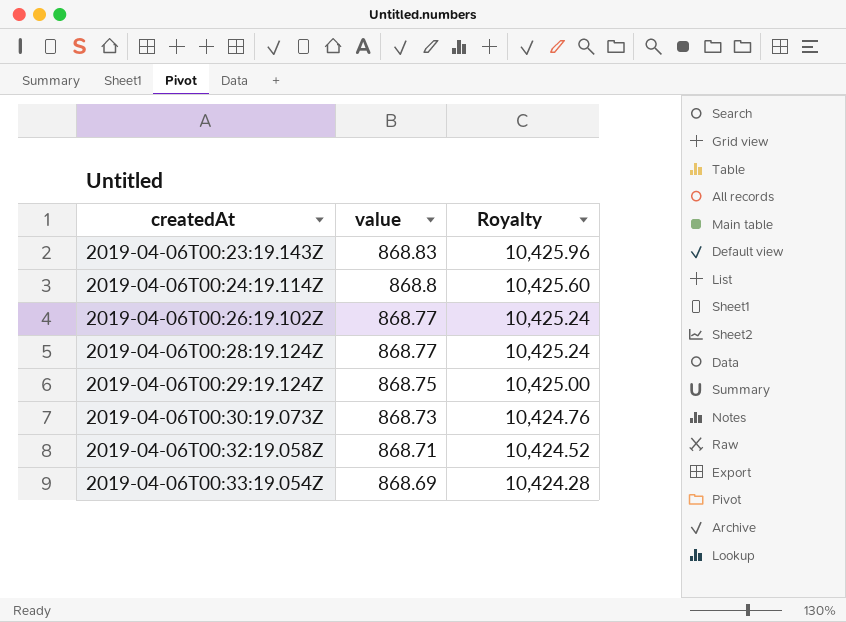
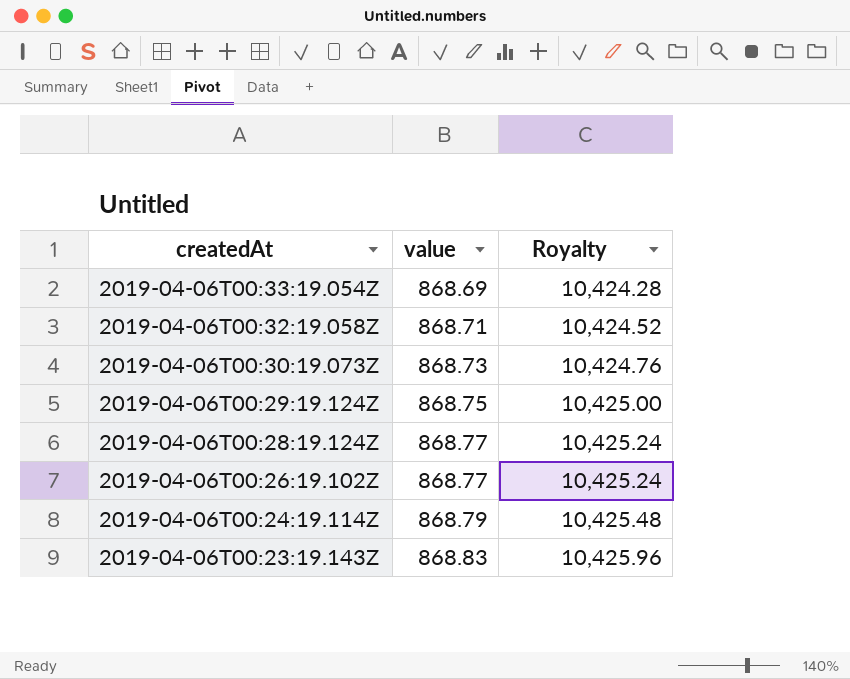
row order: createdAt ascending -> createdAt descending
2019-04-06T00:24:19.114Z | value: 868.8 -> 868.79
2019-04-06T00:24:19.114Z | Royalty: 10,425.60 -> 10,425.48

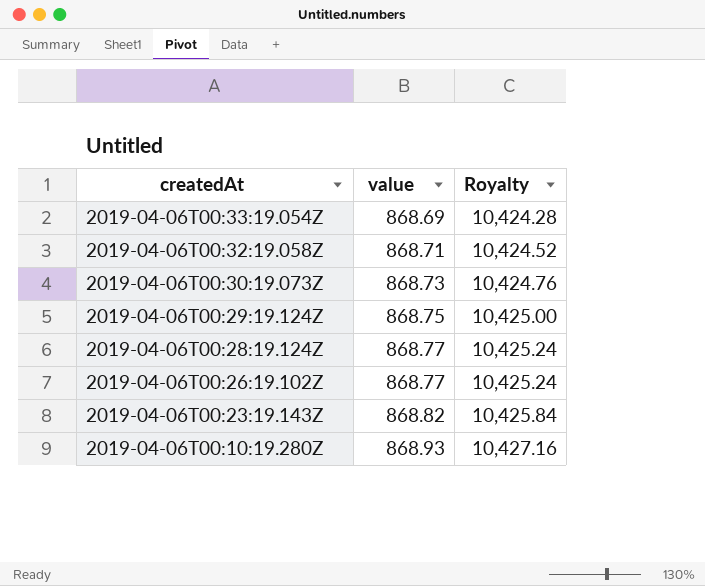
row 2019-04-06T00:24:19.114Z: 868.79 | 10,425.48 -> none
2019-04-06T00:23:19.143Z | value: 868.83 -> 868.82
2019-04-06T00:23:19.143Z | Royalty: 10,425.96 -> 10,425.84
row 2019-04-06T00:10:19.280Z: none -> 868.93 | 10,427.16

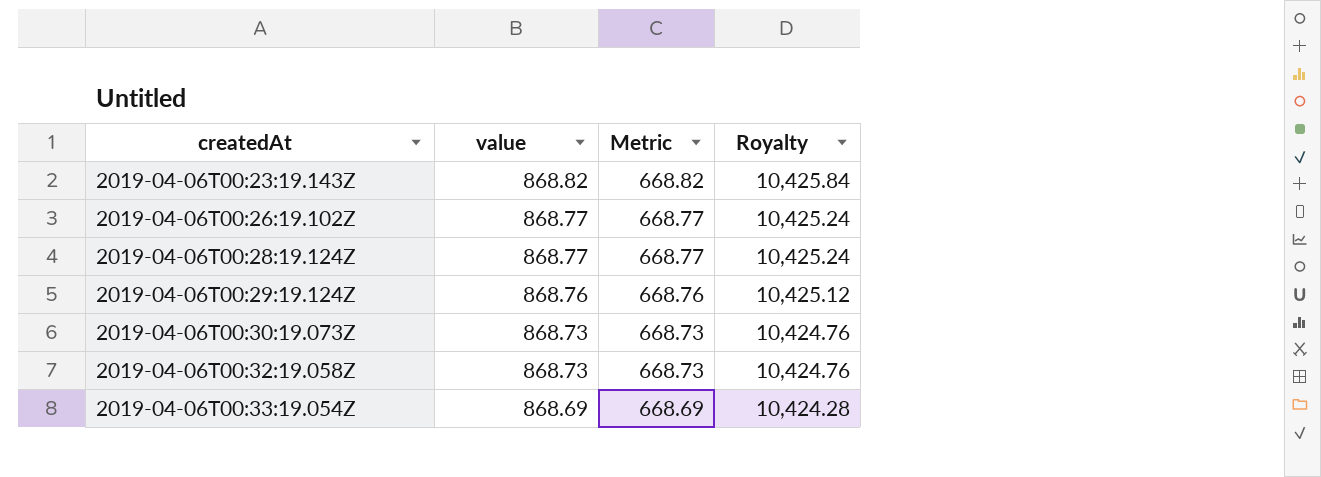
row order: createdAt descending -> createdAt ascending
column Metric | formula: none -> [value] - 200
row 2019-04-06T00:10:19.280Z: 868.93 | 10,427.16 -> none
2019-04-06T00:29:19.124Z | value: 868.75 -> 868.76
2019-04-06T00:29:19.124Z | Royalty: 10,425.00 -> 10,425.12
2019-04-06T00:32:19.058Z | value: 868.71 -> 868.73
2019-04-06T00:32:19.058Z | Royalty: 10,424.52 -> 10,424.76

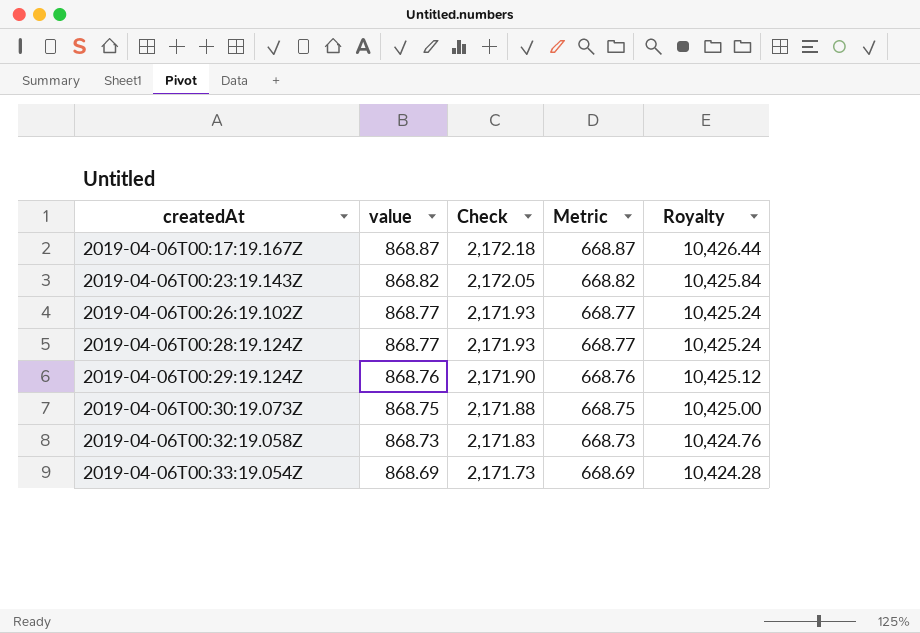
column Check | formula: none -> [value] * 2.5
row 2019-04-06T00:17:19.167Z: none -> 868.87 | 2,172.18 | 668.87 | 10,426.44
2019-04-06T00:30:19.073Z | value: 868.73 -> 868.75
2019-04-06T00:30:19.073Z | Metric: 668.73 -> 668.75
2019-04-06T00:30:19.073Z | Royalty: 10,424.76 -> 10,425.00

